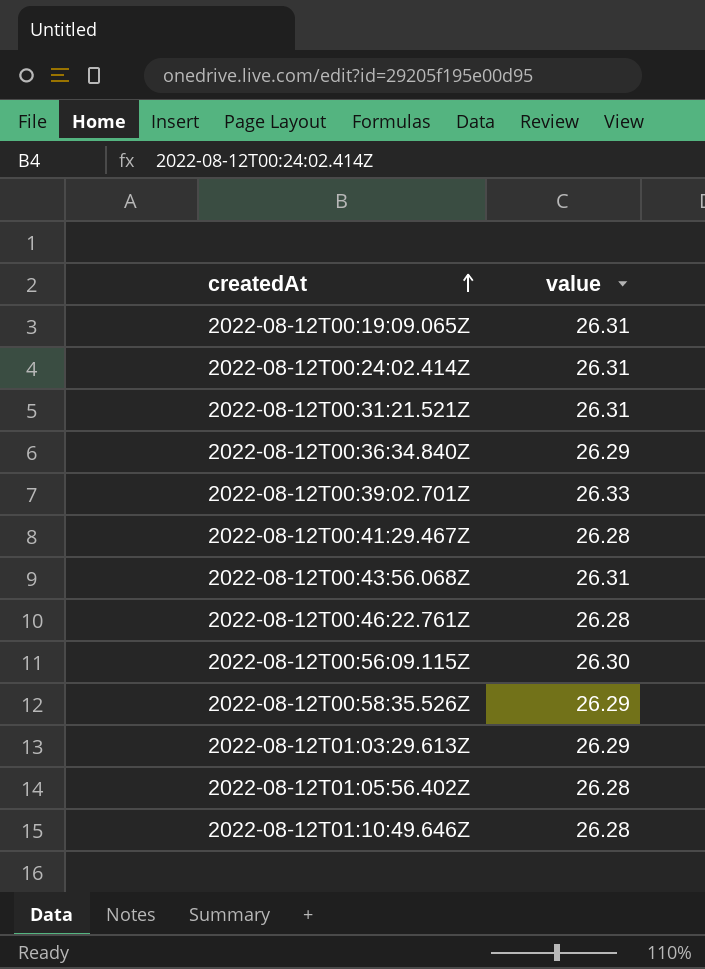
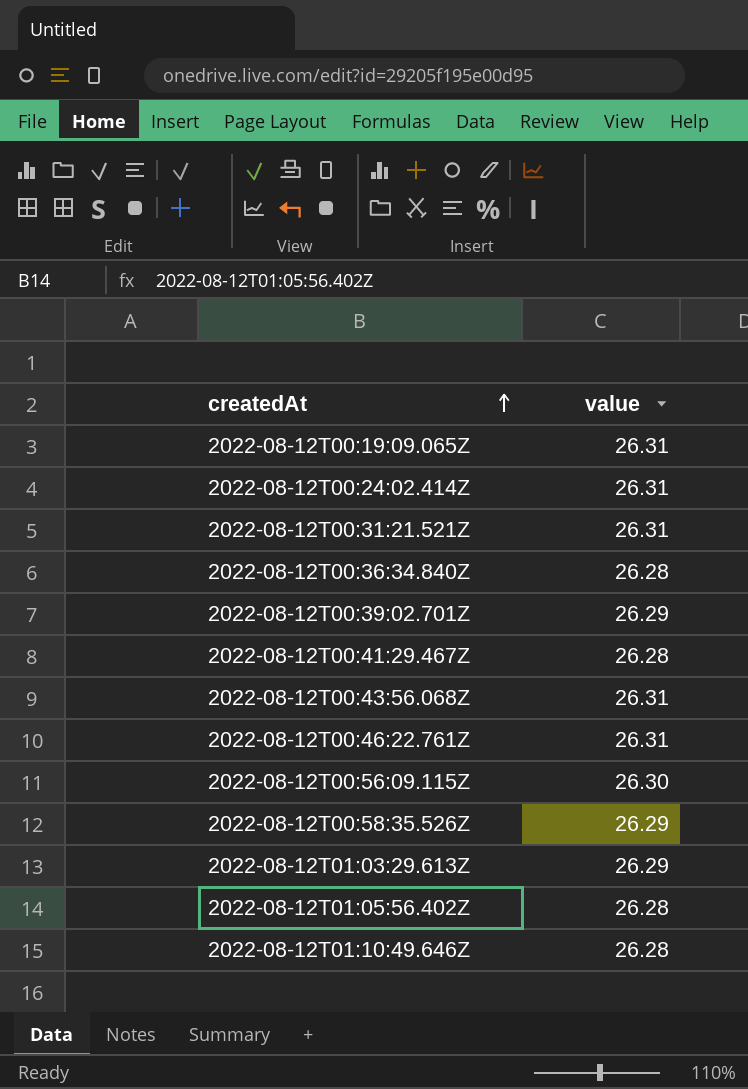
2022-08-12T00:36:34.840Z | value: 26.29 -> 26.28
2022-08-12T00:39:02.701Z | value: 26.33 -> 26.29
2022-08-12T00:46:22.761Z | value: 26.28 -> 26.31

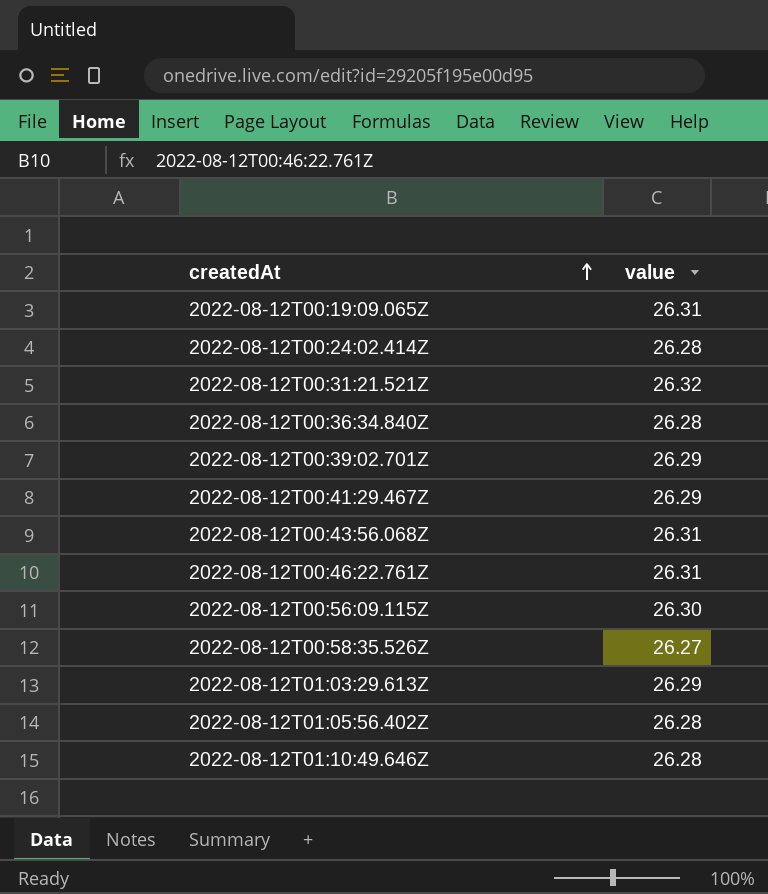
2022-08-12T00:24:02.414Z | value: 26.31 -> 26.28
2022-08-12T00:31:21.521Z | value: 26.31 -> 26.32
2022-08-12T00:41:29.467Z | value: 26.28 -> 26.29
2022-08-12T00:58:35.526Z | value: 26.29 -> 26.27

